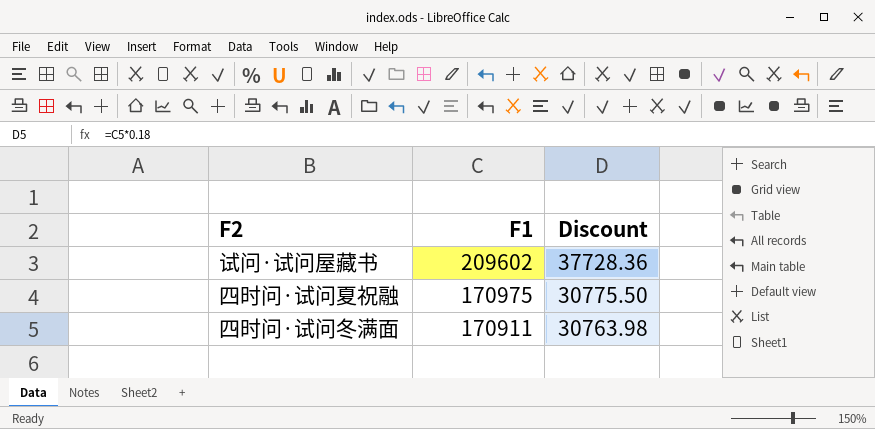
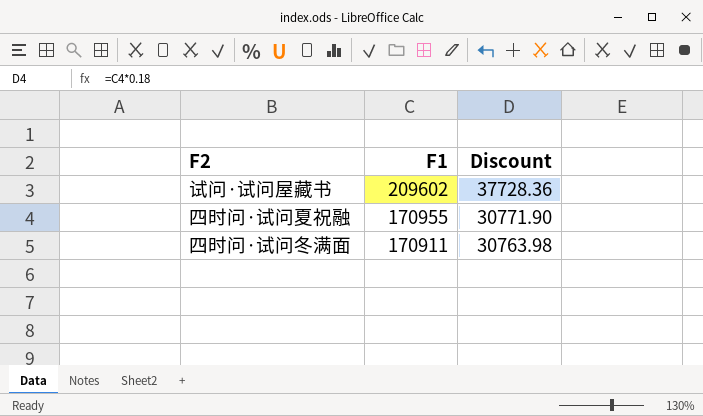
四时问·试问夏祝融 | F1: 170975 -> 170955
四时问·试问夏祝融 | Discount: 30775.50 -> 30771.90

